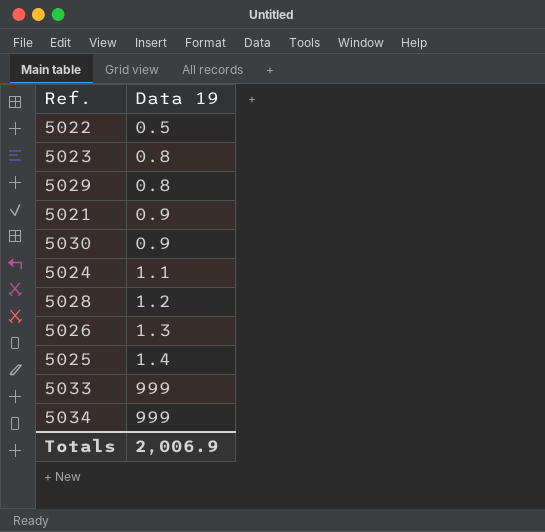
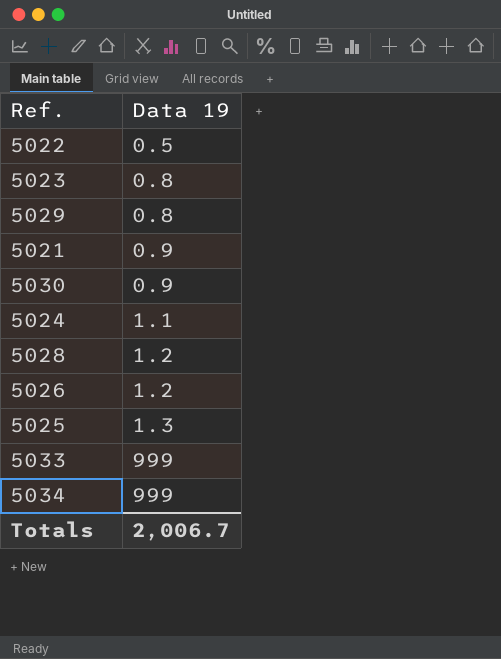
5026 | Data 19: 1.3 -> 1.2
5025 | Data 19: 1.4 -> 1.3
Totals | Data 19: 2,006.9 -> 2,006.7

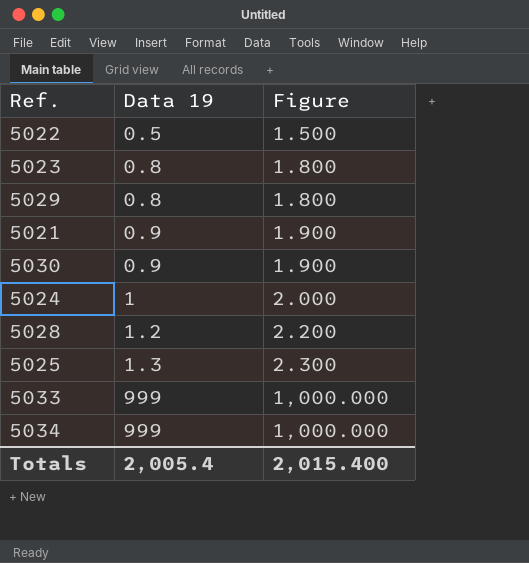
column Figure | formula: none -> [Data 19] + 1
row 5026: 1.2 -> none
5024 | Data 19: 1.1 -> 1
Totals | Data 19: 2,006.7 -> 2,005.4

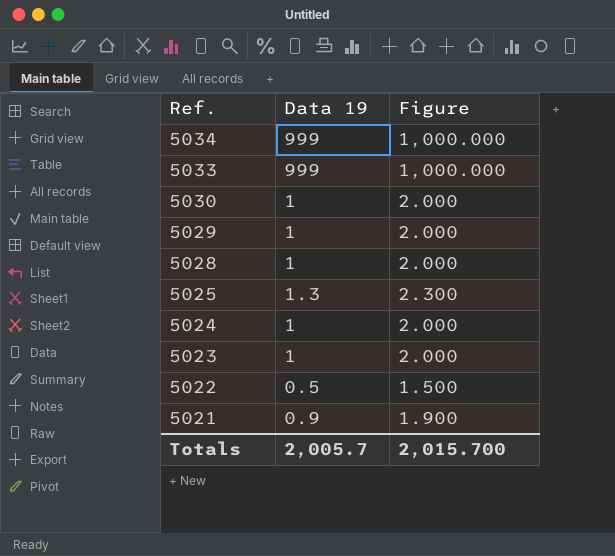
row order: Data 19 ascending -> Ref. descending
5030 | Data 19: 0.9 -> 1
5030 | Figure: 1.900 -> 2.000
5029 | Data 19: 0.8 -> 1
5029 | Figure: 1.800 -> 2.000
5028 | Data 19: 1.2 -> 1
5028 | Figure: 2.200 -> 2.000
5023 | Data 19: 0.8 -> 1
5023 | Figure: 1.800 -> 2.000
Totals | Data 19: 2,005.4 -> 2,005.7
Totals | Figure: 2,015.400 -> 2,015.700

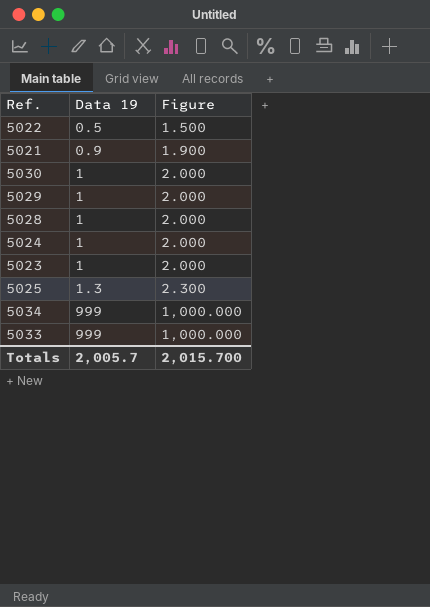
row order: Ref. descending -> Data 19 ascending

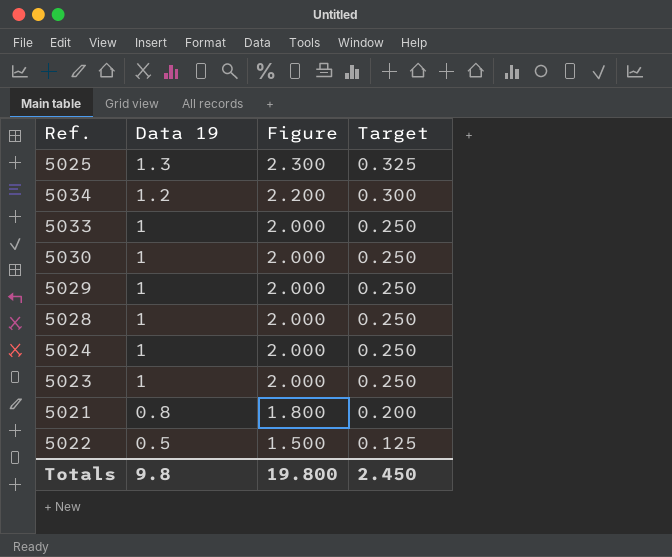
row order: Data 19 ascending -> Data 19 descending
column Target | formula: none -> [Data 19] * 0.25
5034 | Data 19: 999 -> 1.2
5034 | Figure: 1,000.000 -> 2.200
5033 | Data 19: 999 -> 1
5033 | Figure: 1,000.000 -> 2.000
5021 | Data 19: 0.9 -> 0.8
5021 | Figure: 1.900 -> 1.800
Totals | Data 19: 2,005.7 -> 9.8
Totals | Figure: 2,015.700 -> 19.800

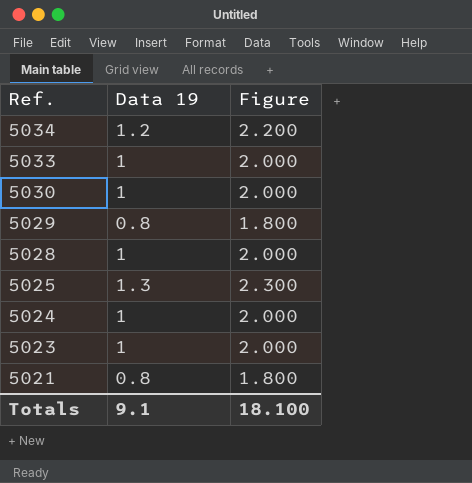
row order: Data 19 descending -> Ref. descending
column Target | formula: [Data 19] * 0.25 -> none
row 5022: 0.5 | 1.500 | 0.125 -> none
5029 | Data 19: 1 -> 0.8
5029 | Figure: 2.000 -> 1.800
Totals | Data 19: 9.8 -> 9.1
Totals | Figure: 19.800 -> 18.100

